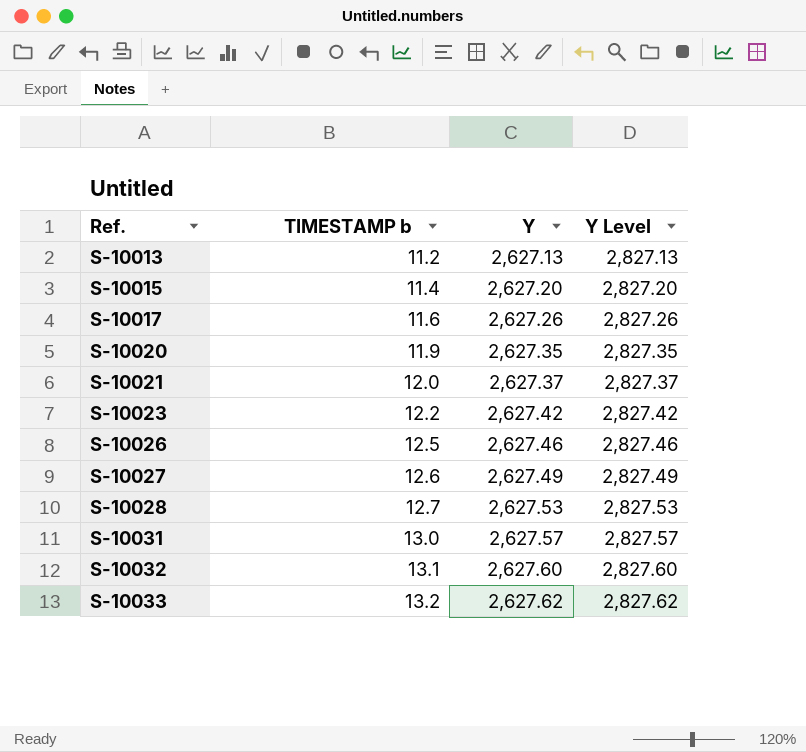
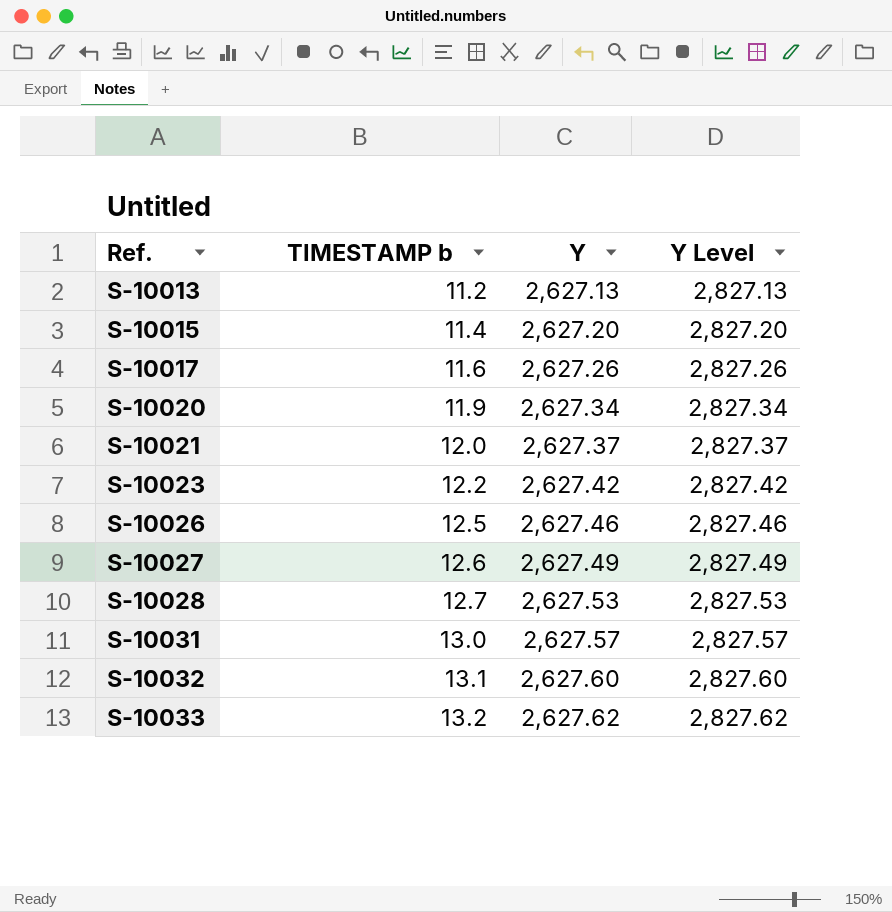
S-10020 | Y: 2,627.35 -> 2,627.34
S-10020 | Y Level: 2,827.35 -> 2,827.34

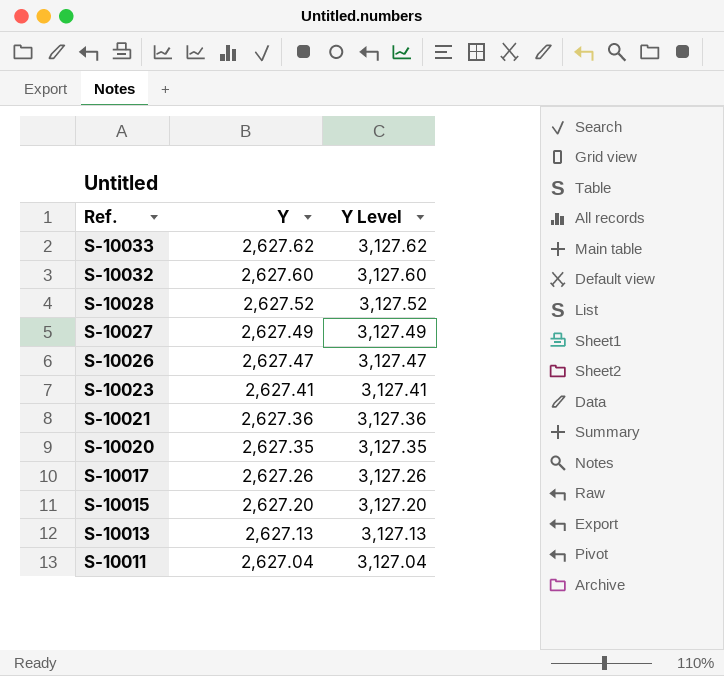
row order: Ref. ascending -> Ref. descending
column TIMESTAMP b | position: 2 -> none
column Y Level | formula: [Y] + 200 -> [Y] + 500
row S-10031: 13.0 | 2,627.57 | 2,827.57 -> none
S-10028 | Y: 2,627.53 -> 2,627.52
S-10026 | Y: 2,627.46 -> 2,627.47
S-10023 | Y: 2,627.42 -> 2,627.41
S-10021 | Y: 2,627.37 -> 2,627.36
S-10020 | Y: 2,627.34 -> 2,627.35
row S-10011: none -> 2,627.04 | 3,127.04

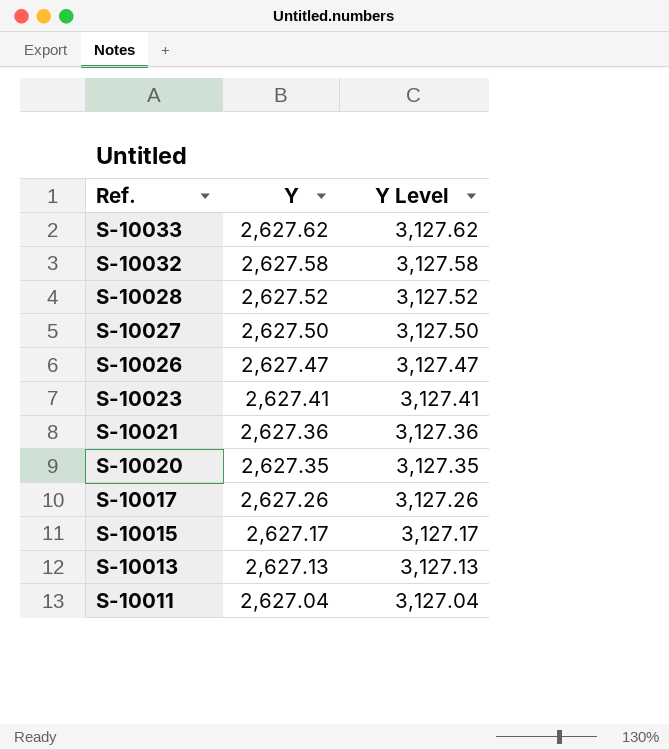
S-10032 | Y: 2,627.60 -> 2,627.58
S-10032 | Y Level: 3,127.60 -> 3,127.58
S-10027 | Y: 2,627.49 -> 2,627.50
S-10027 | Y Level: 3,127.49 -> 3,127.50
S-10015 | Y: 2,627.20 -> 2,627.17
S-10015 | Y Level: 3,127.20 -> 3,127.17

